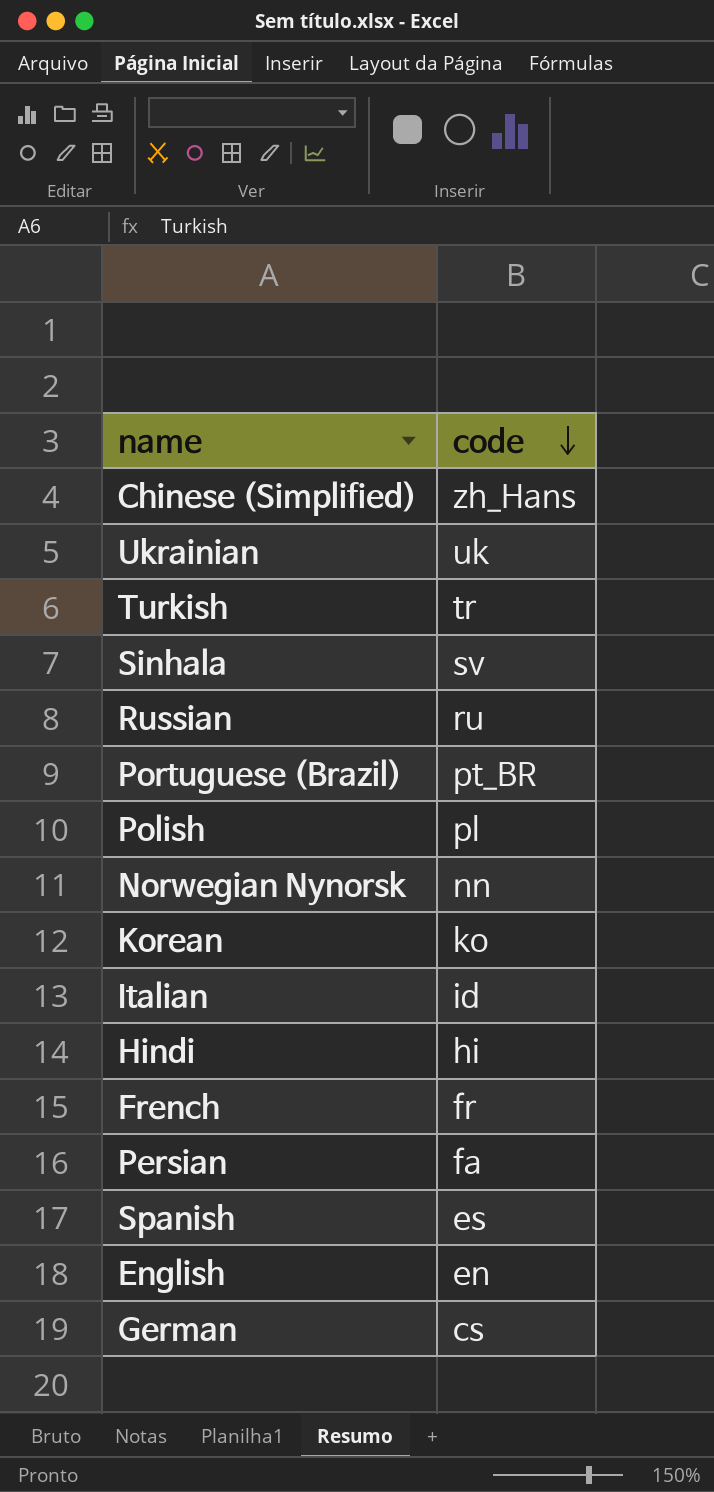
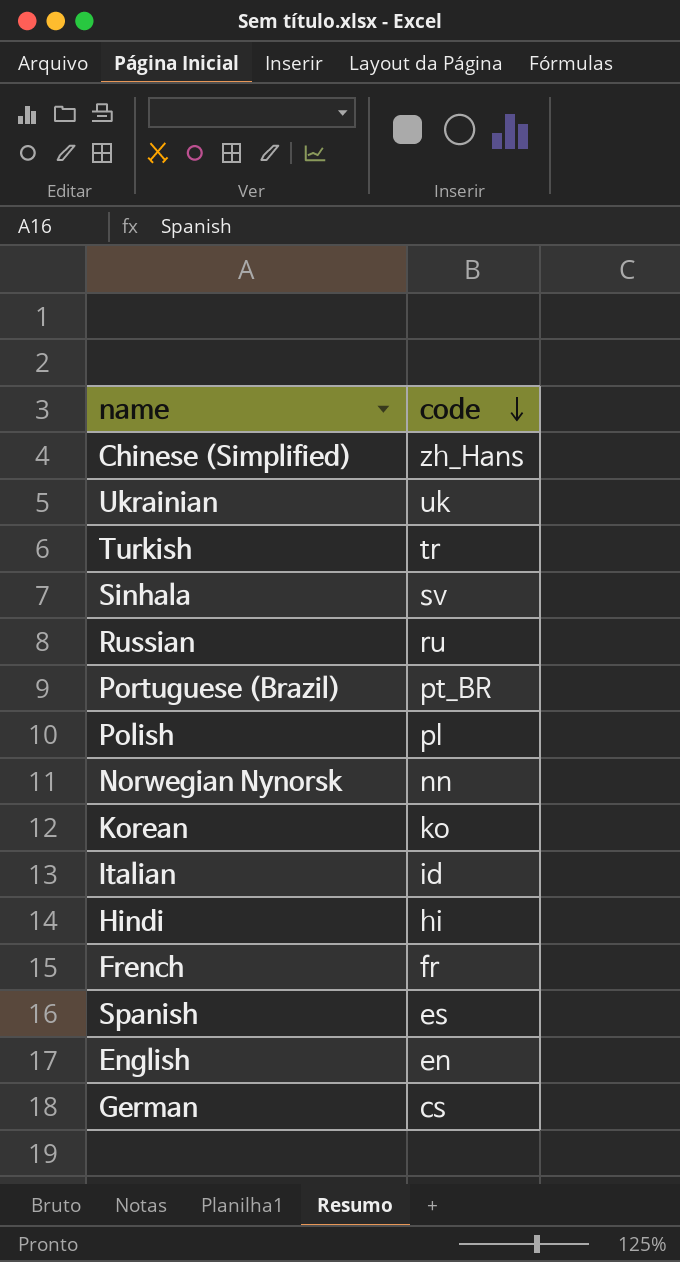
row Persian: fa -> none

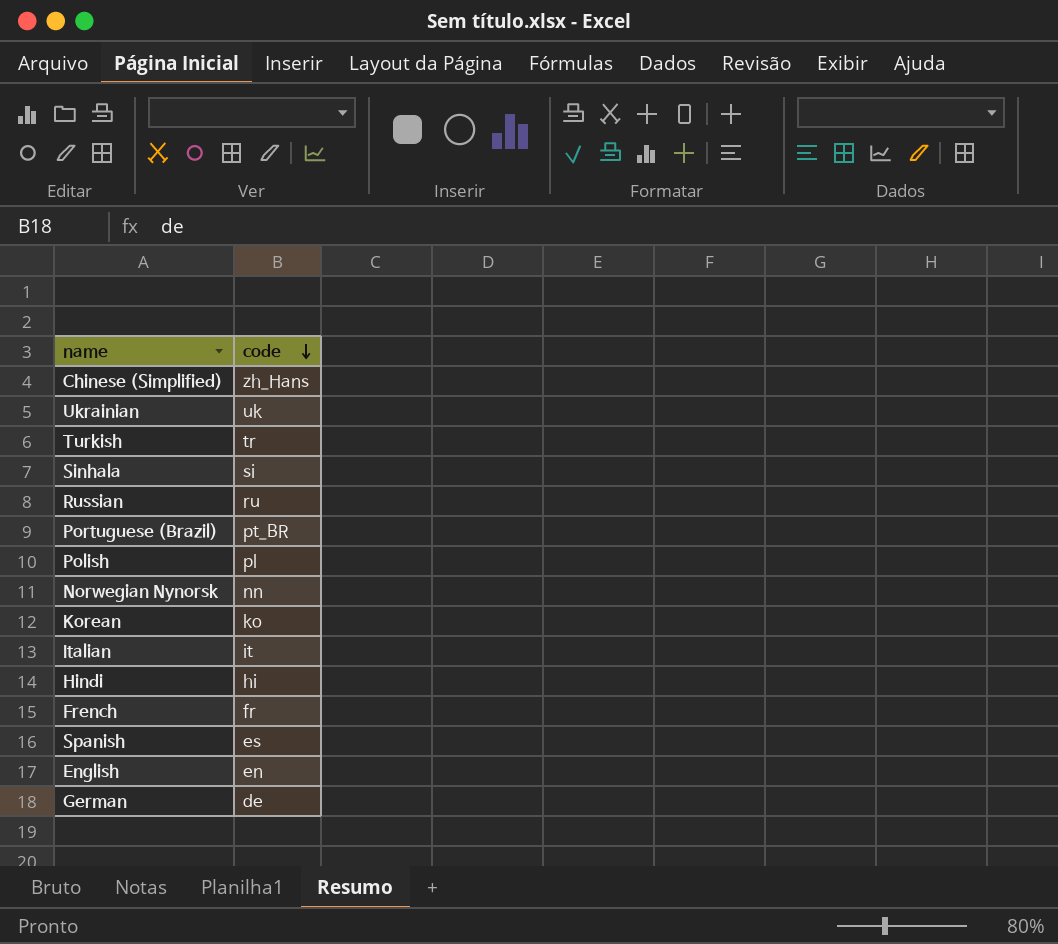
Sinhala | code: sv -> si
Italian | code: id -> it
German | code: cs -> de

